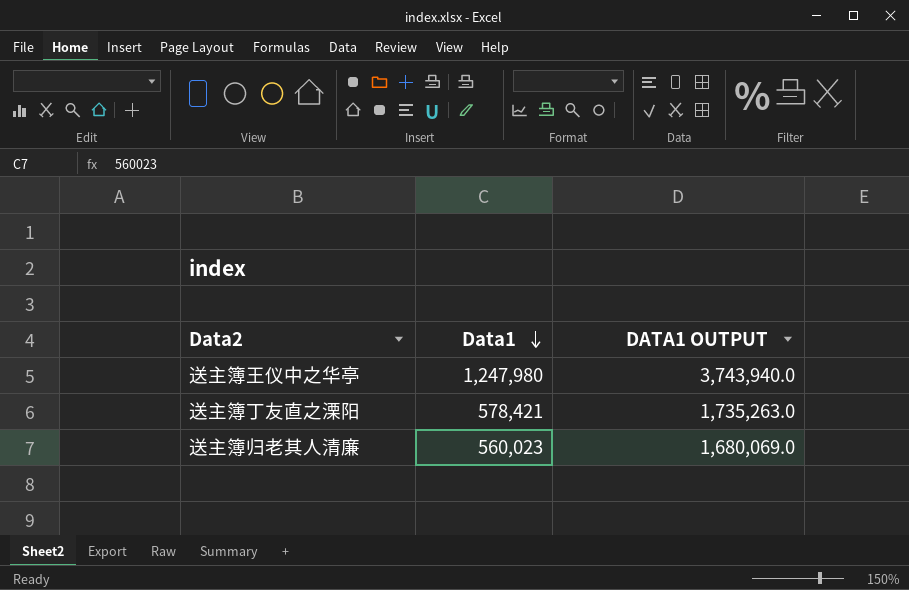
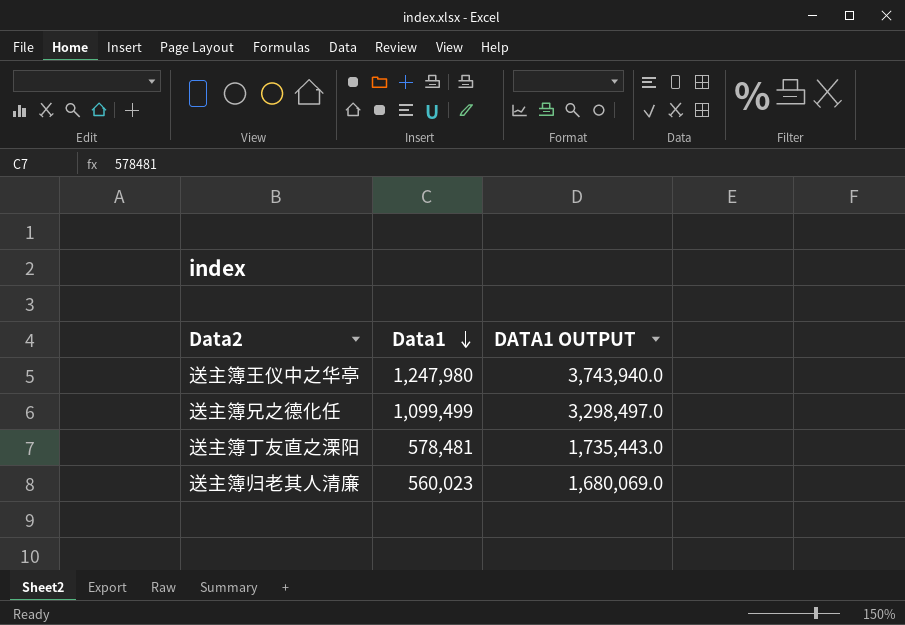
row 送主簿兄之德化任: none -> 1,099,499 | 3,298,497.0
送主簿丁友直之溧阳 | Data1: 578,421 -> 578,481
送主簿丁友直之溧阳 | DATA1 OUTPUT: 1,735,263.0 -> 1,735,443.0

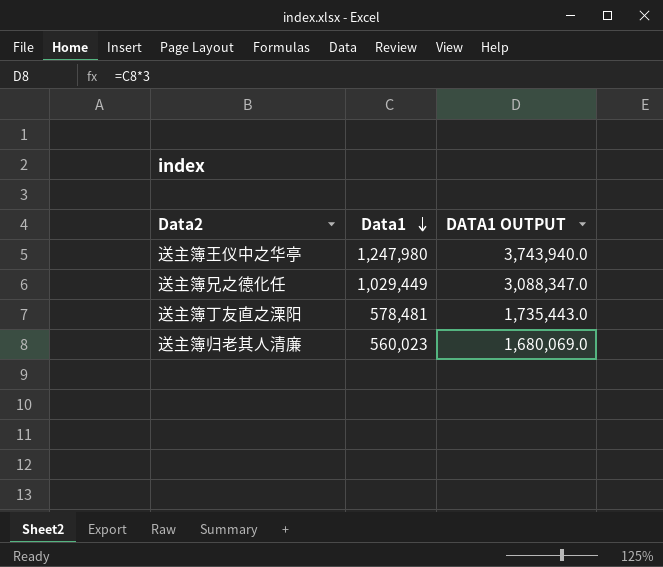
送主簿兄之德化任 | Data1: 1,099,499 -> 1,029,449
送主簿兄之德化任 | DATA1 OUTPUT: 3,298,497.0 -> 3,088,347.0

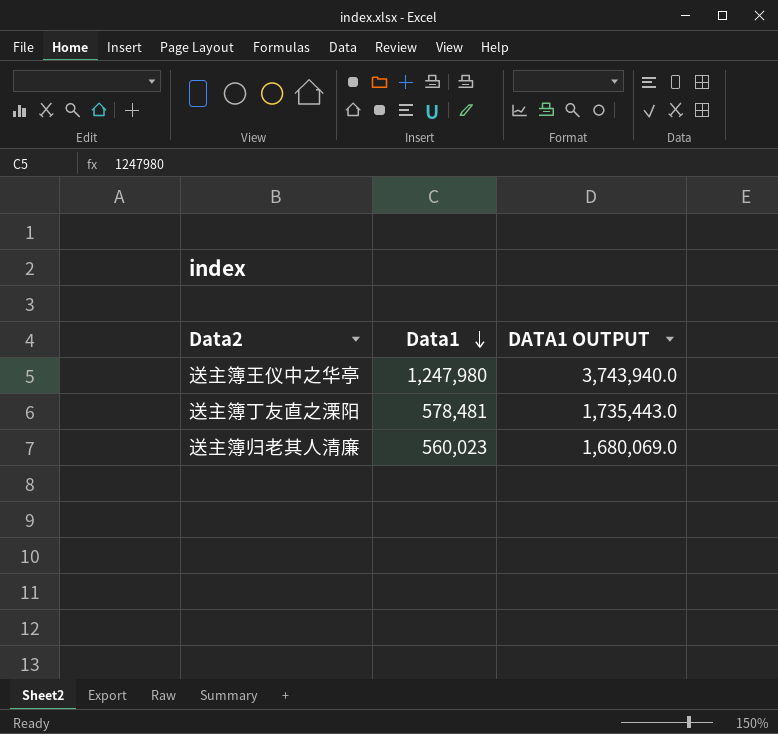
row 送主簿兄之德化任: 1,029,449 | 3,088,347.0 -> none

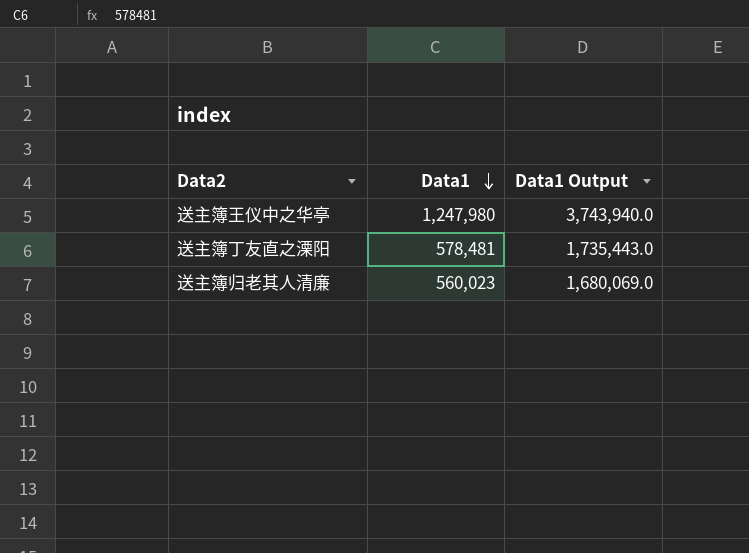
column name: DATA1 OUTPUT -> Data1 Output

